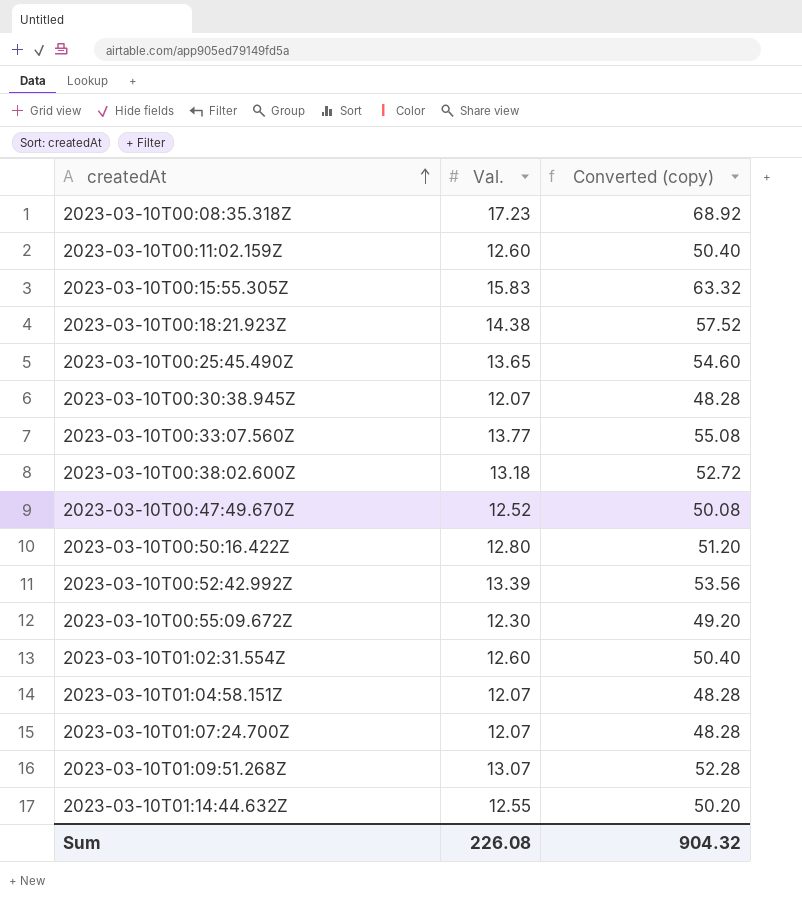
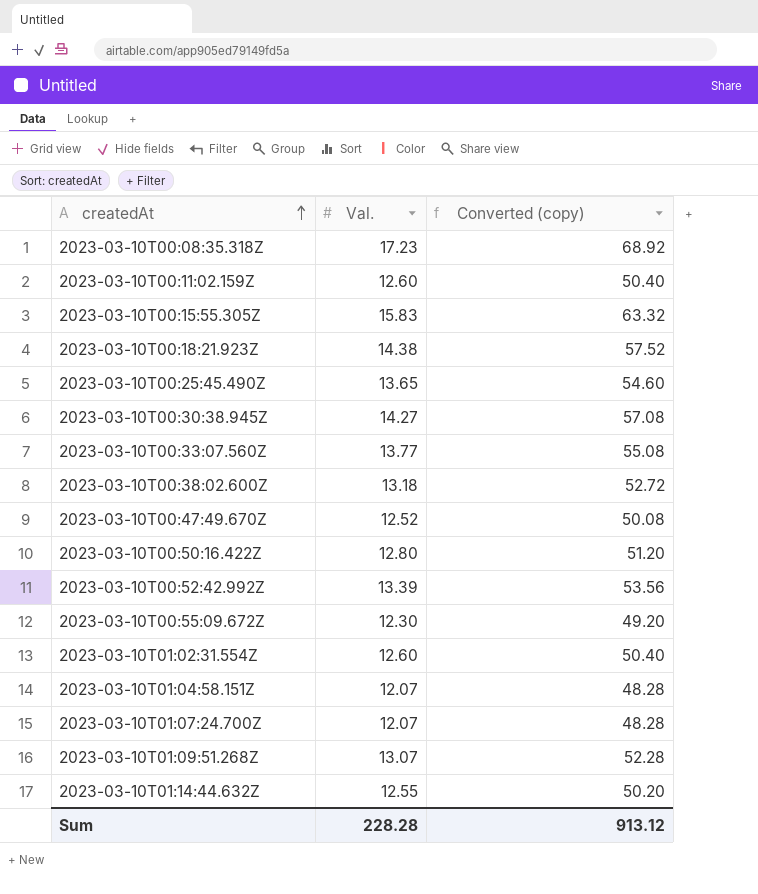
2023-03-10T00:30:38.945Z | Val.: 12.07 -> 14.27
2023-03-10T00:30:38.945Z | Converted (copy): 48.28 -> 57.08
Sum | Val.: 226.08 -> 228.28
Sum | Converted (copy): 904.32 -> 913.12

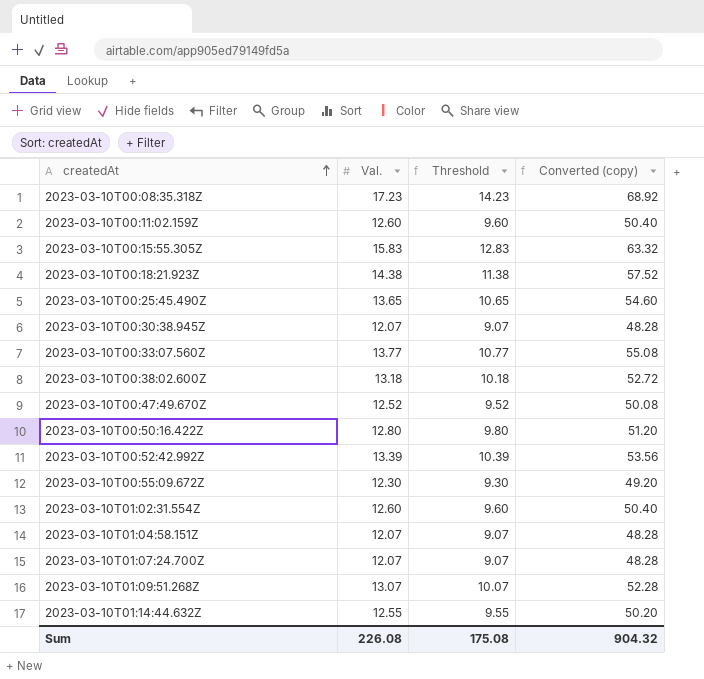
column Threshold | formula: none -> [Val.] - 3
2023-03-10T00:30:38.945Z | Val.: 14.27 -> 12.07
2023-03-10T00:30:38.945Z | Converted (copy): 57.08 -> 48.28
Sum | Val.: 228.28 -> 226.08
Sum | Converted (copy): 913.12 -> 904.32

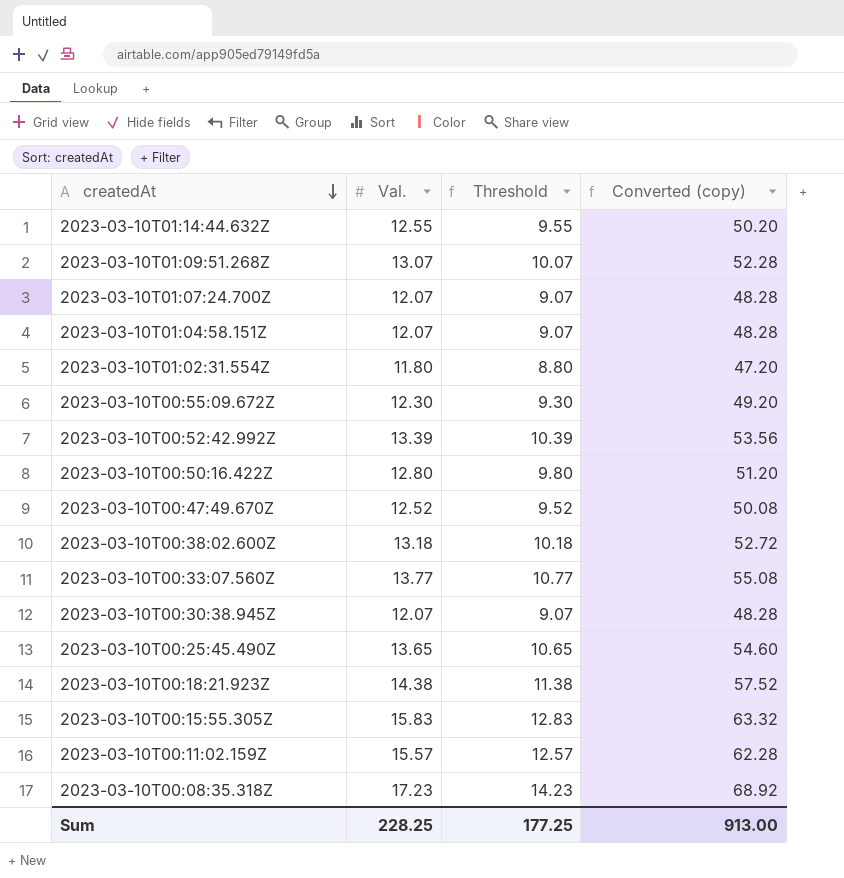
row order: createdAt ascending -> createdAt descending
2023-03-10T01:02:31.554Z | Val.: 12.60 -> 11.80
2023-03-10T01:02:31.554Z | Threshold: 9.60 -> 8.80
2023-03-10T01:02:31.554Z | Converted (copy): 50.40 -> 47.20
2023-03-10T00:11:02.159Z | Val.: 12.60 -> 15.57
2023-03-10T00:11:02.159Z | Threshold: 9.60 -> 12.57
2023-03-10T00:11:02.159Z | Converted (copy): 50.40 -> 62.28
Sum | Val.: 226.08 -> 228.25
Sum | Threshold: 175.08 -> 177.25
Sum | Converted (copy): 904.32 -> 913.00

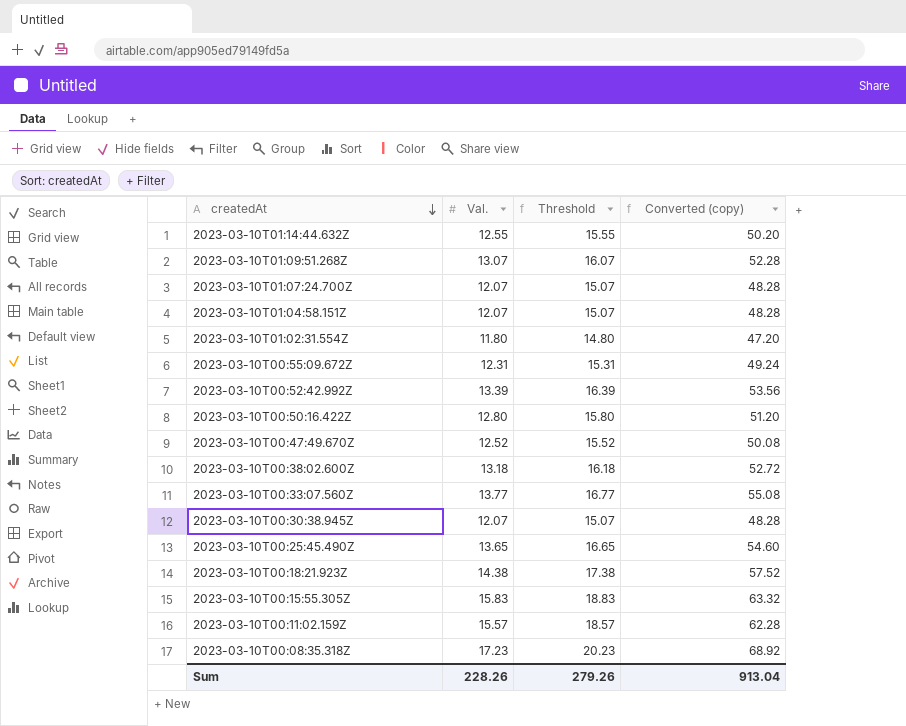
column Threshold | formula: [Val.] - 3 -> [Val.] + 3
2023-03-10T00:55:09.672Z | Val.: 12.30 -> 12.31
2023-03-10T00:55:09.672Z | Converted (copy): 49.20 -> 49.24
Sum | Val.: 228.25 -> 228.26
Sum | Threshold: 177.25 -> 279.26
Sum | Converted (copy): 913.00 -> 913.04

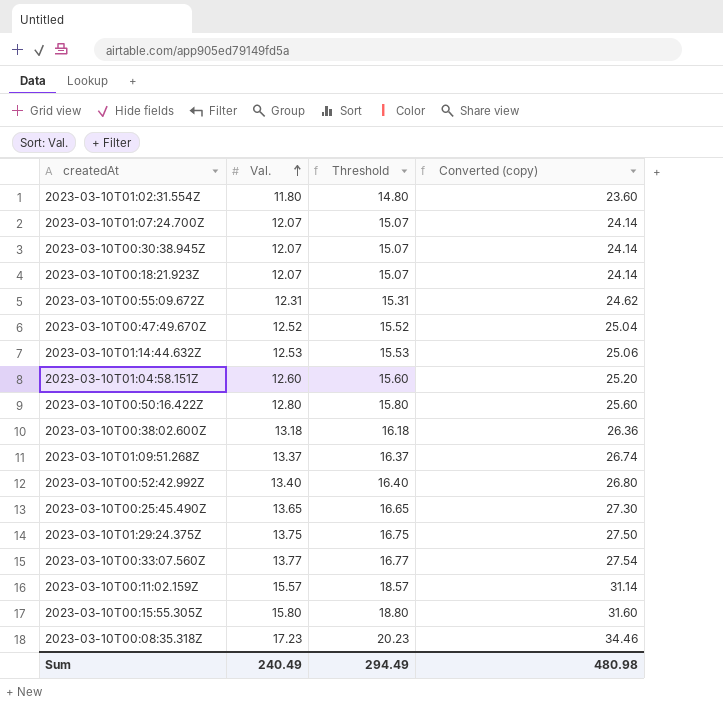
row order: createdAt descending -> Val. ascending
column Converted (copy) | formula: [Val.] * 4 -> [Val.] * 2
2023-03-10T00:18:21.923Z | Val.: 14.38 -> 12.07
2023-03-10T00:18:21.923Z | Threshold: 17.38 -> 15.07
2023-03-10T01:14:44.632Z | Val.: 12.55 -> 12.53
2023-03-10T01:14:44.632Z | Threshold: 15.55 -> 15.53
2023-03-10T01:04:58.151Z | Val.: 12.07 -> 12.60
2023-03-10T01:04:58.151Z | Threshold: 15.07 -> 15.60
2023-03-10T01:09:51.268Z | Val.: 13.07 -> 13.37
2023-03-10T01:09:51.268Z | Threshold: 16.07 -> 16.37
2023-03-10T00:52:42.992Z | Val.: 13.39 -> 13.40
2023-03-10T00:52:42.992Z | Threshold: 16.39 -> 16.40
row 2023-03-10T01:29:24.375Z: none -> 13.75 | 16.75 | 27.50
2023-03-10T00:15:55.305Z | Val.: 15.83 -> 15.80
2023-03-10T00:15:55.305Z | Threshold: 18.83 -> 18.80
Sum | Val.: 228.26 -> 240.49
Sum | Threshold: 279.26 -> 294.49
Sum | Converted (copy): 913.04 -> 480.98

